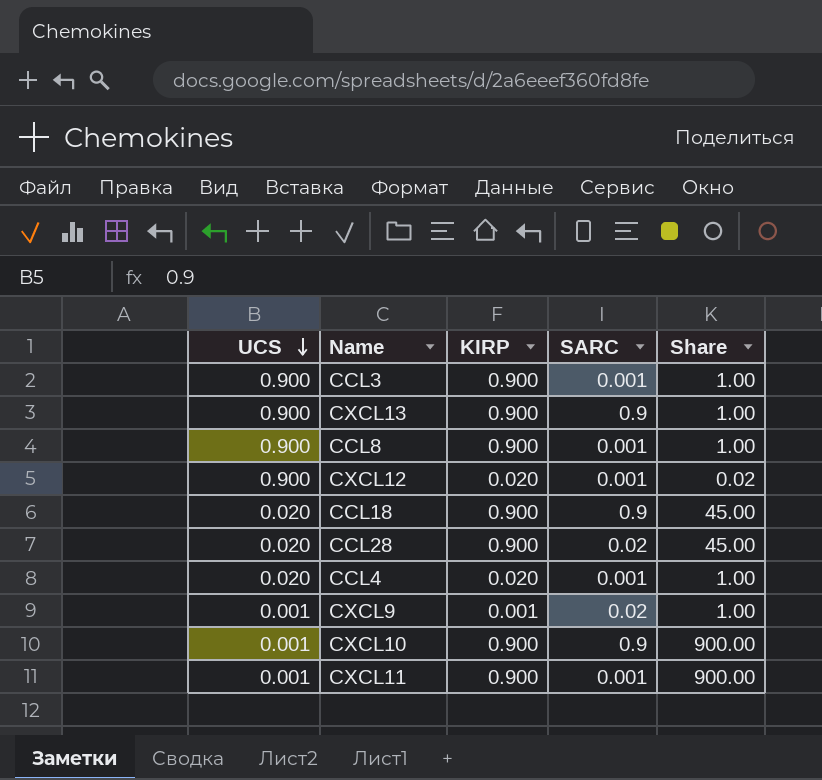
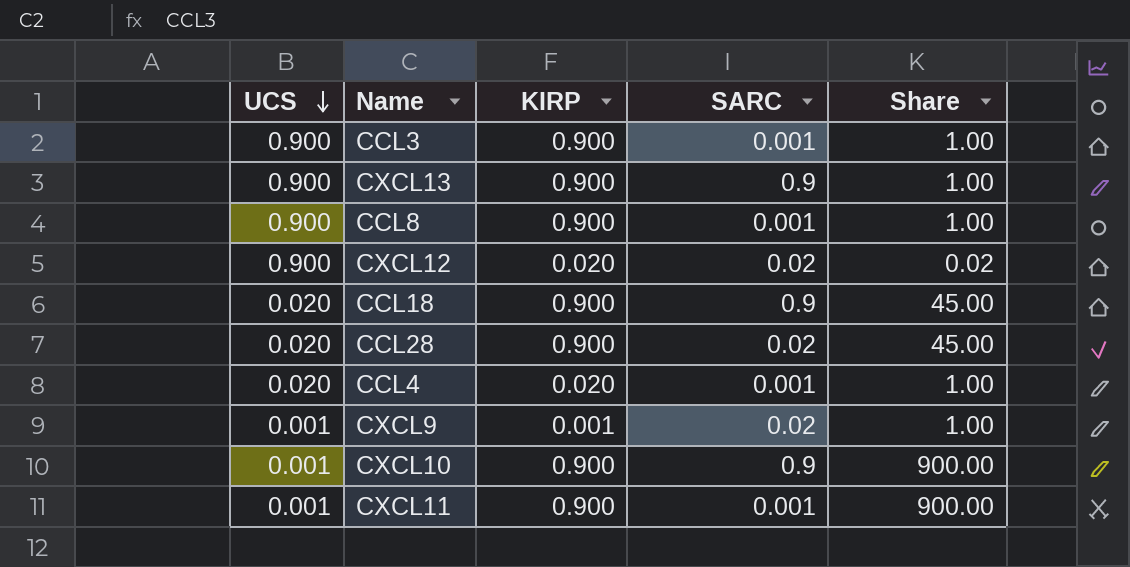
CXCL12 | SARC: 0.001 -> 0.02

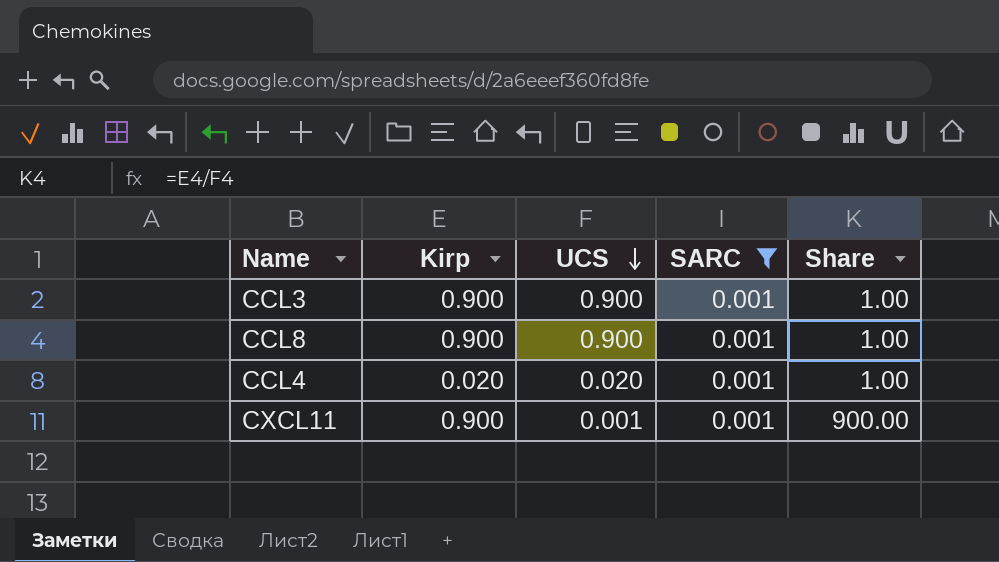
filter: none -> SARC = 0.001
column name: KIRP -> Kirp
column UCS | position: 1 -> 3

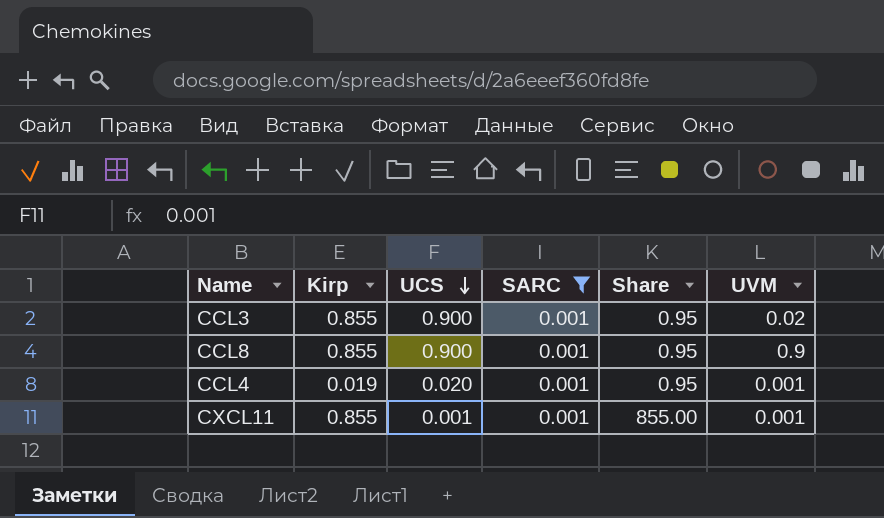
column UVM | position: none -> 6
CCL3 | Kirp: 0.900 -> 0.855
CCL3 | Share: 1.00 -> 0.95
CCL8 | Kirp: 0.900 -> 0.855
CCL8 | Share: 1.00 -> 0.95
CCL4 | Kirp: 0.020 -> 0.019
CCL4 | Share: 1.00 -> 0.95
CXCL11 | Kirp: 0.900 -> 0.855
CXCL11 | Share: 900.00 -> 855.00

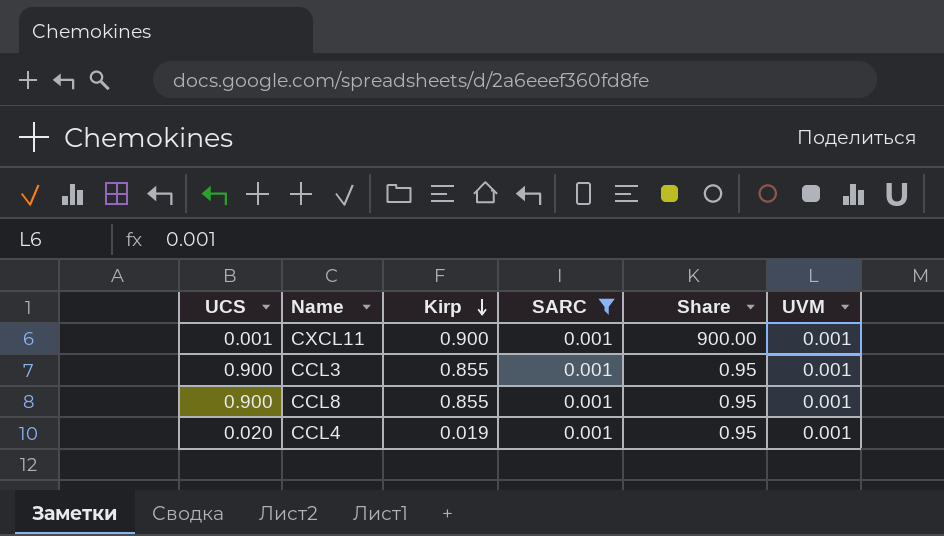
row order: UCS descending -> Kirp descending
column UCS | position: 3 -> 1
CXCL11 | Kirp: 0.855 -> 0.900
CXCL11 | Share: 855.00 -> 900.00
CCL3 | UVM: 0.02 -> 0.001
CCL8 | UVM: 0.9 -> 0.001

